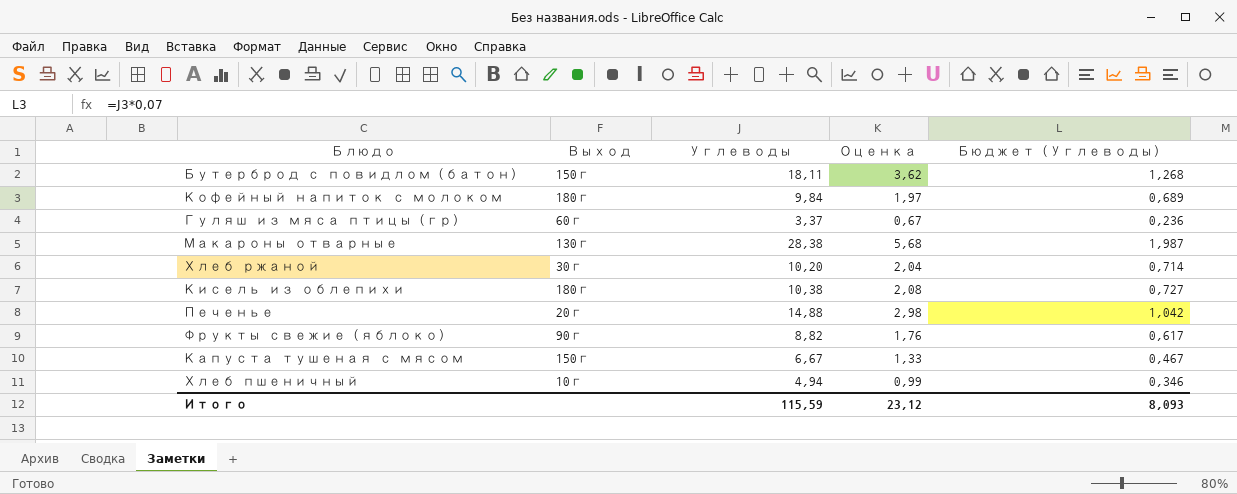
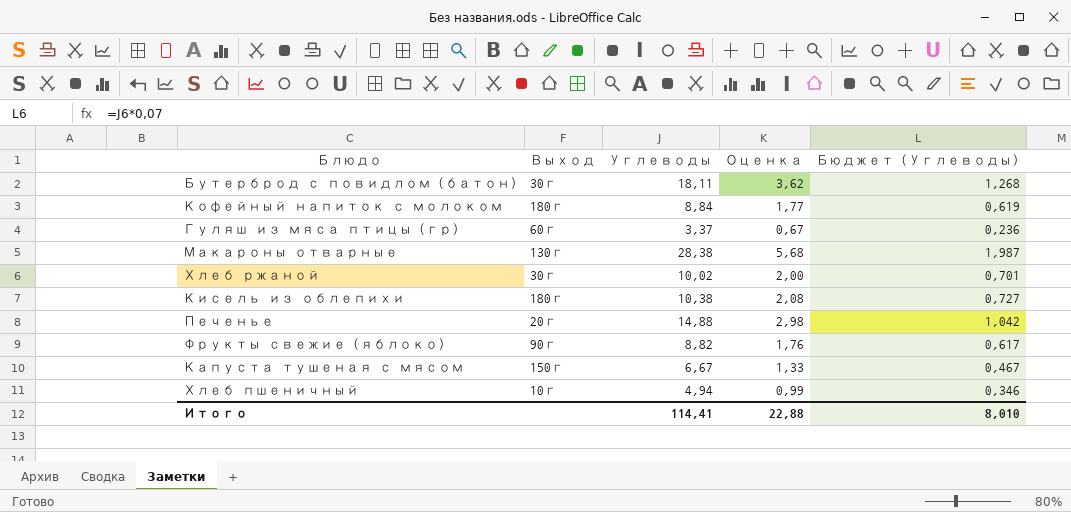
Бутерброд с повидлом (батон) | Выход: 150г -> 30г
Кофейный напиток с молоком | Углеводы: 9,84 -> 8,84
Кофейный напиток с молоком | Оценка: 1,97 -> 1,77
Кофейный напиток с молоком | Бюджет (Углеводы): 0,689 -> 0,619
Хлеб ржаной | Углеводы: 10,20 -> 10,02
Хлеб ржаной | Оценка: 2,04 -> 2,00
Хлеб ржаной | Бюджет (Углеводы): 0,714 -> 0,701
Итого | Углеводы: 115,59 -> 114,41
Итого | Оценка: 23,12 -> 22,88
Итого | Бюджет (Углеводы): 8,093 -> 8,010

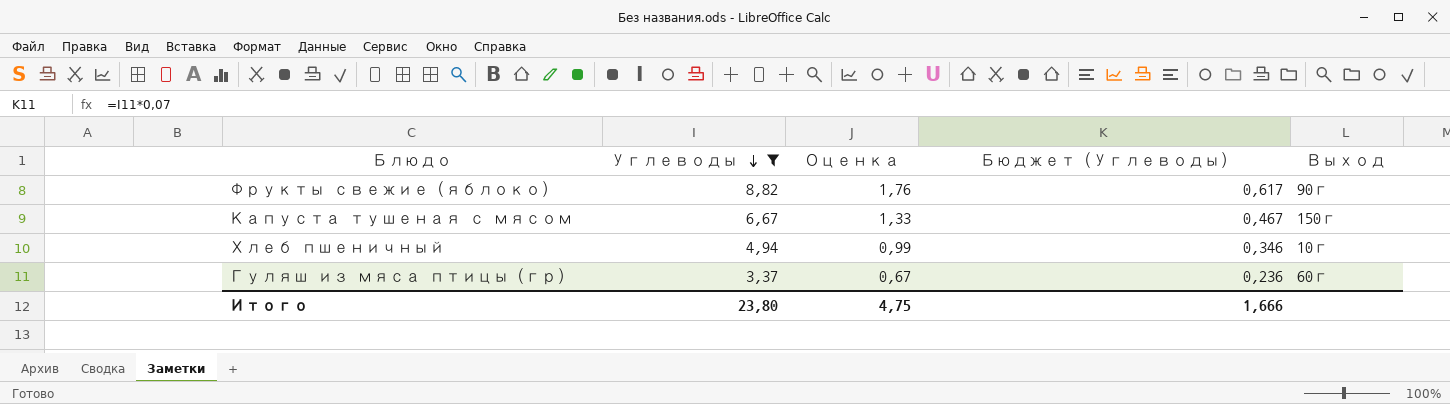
filter: none -> Углеводы <= 8,82
row order: none -> Углеводы descending
column Выход | position: 2 -> 5
Итого | Углеводы: 114,41 -> 23,80
Итого | Оценка: 22,88 -> 4,75
Итого | Бюджет (Углеводы): 8,010 -> 1,666

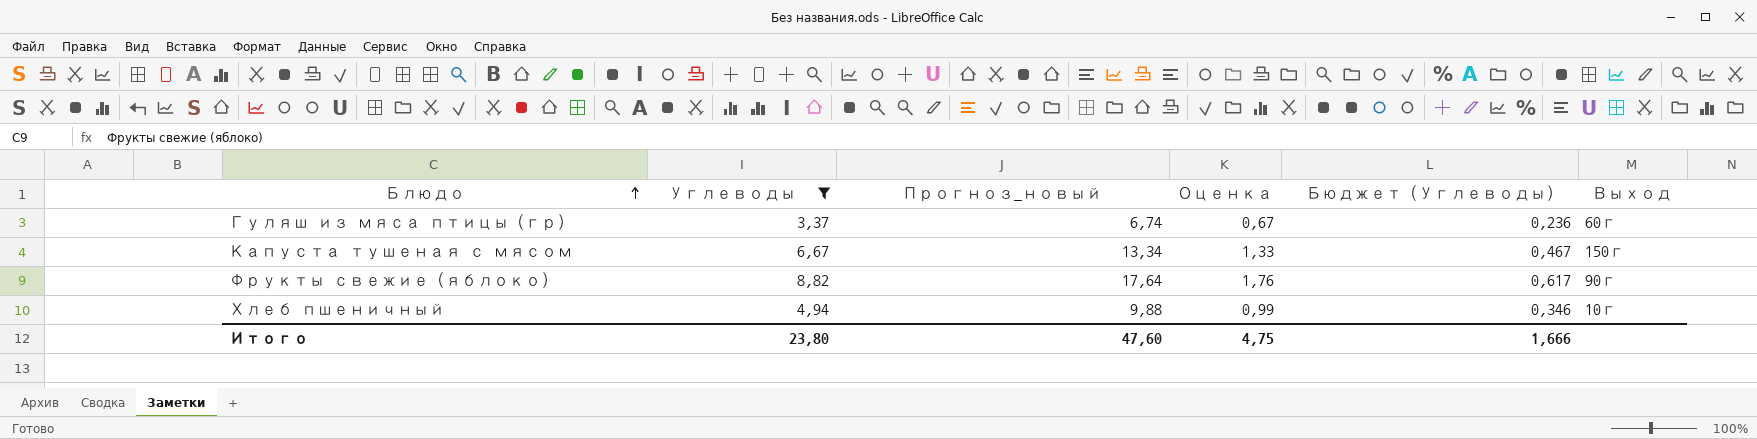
row order: Углеводы descending -> Блюдо ascending
column Прогноз_новый | formula: none -> [Углеводы] * 2

